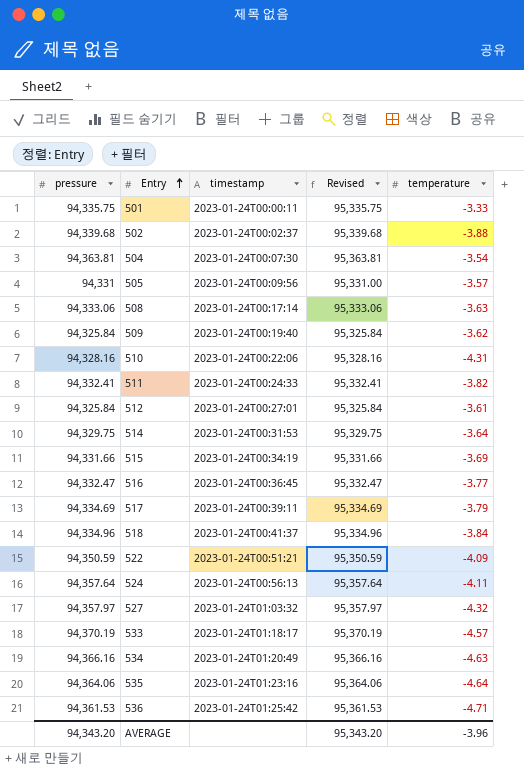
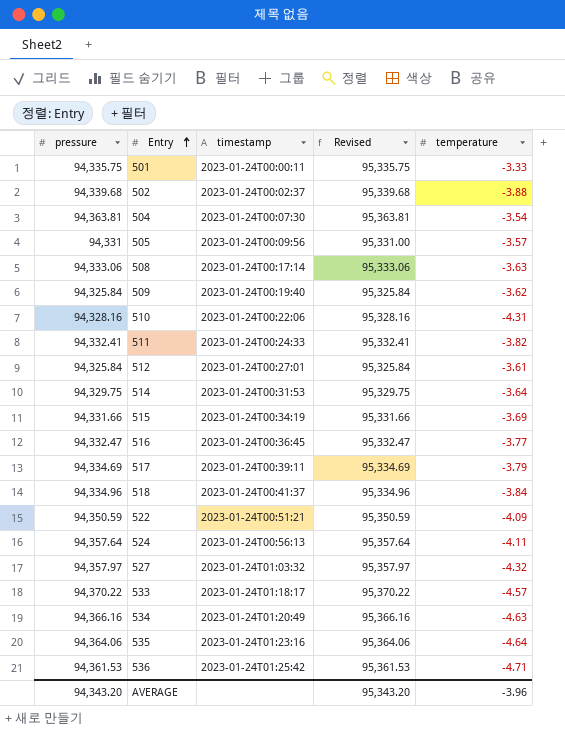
533 | pressure: 94,370.19 -> 94,370.22
533 | Revised: 95,370.19 -> 95,370.22

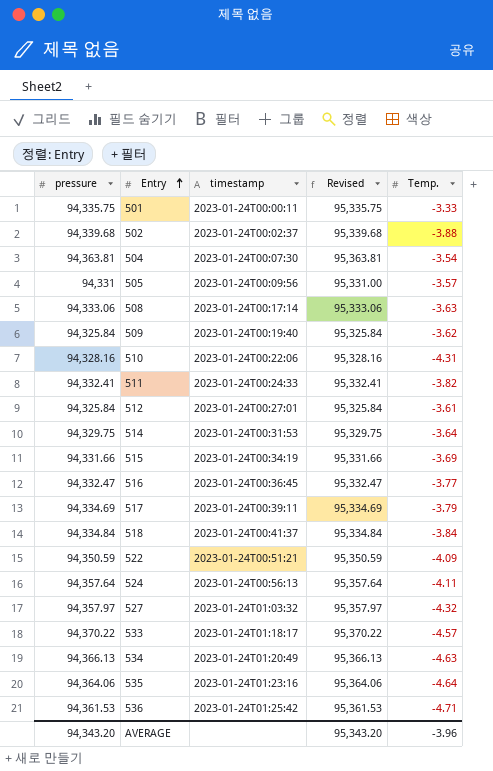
column name: temperature -> Temp.
518 | pressure: 94,334.96 -> 94,334.84
518 | Revised: 95,334.96 -> 95,334.84
534 | pressure: 94,366.16 -> 94,366.13
534 | Revised: 95,366.16 -> 95,366.13

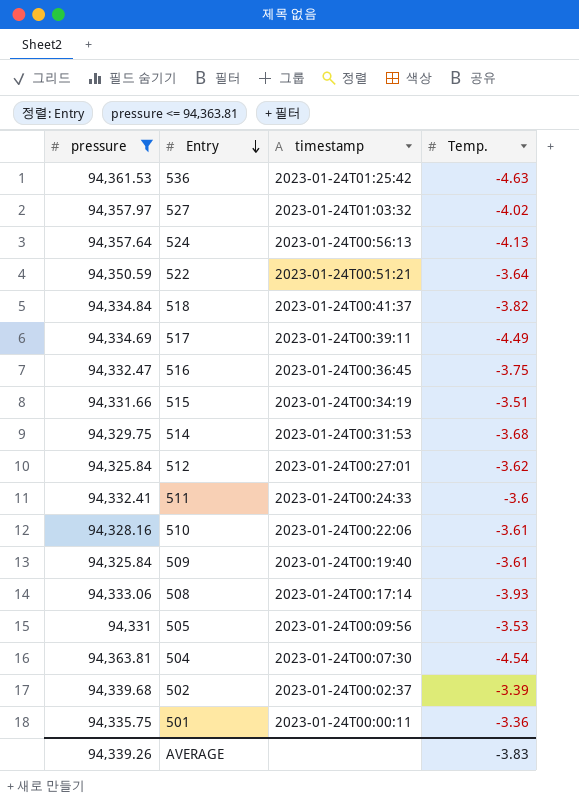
filter: none -> pressure <= 94,363.81
row order: Entry ascending -> Entry descending
column Revised | formula: [pressure] + 1000 -> none
536 | Temp.: -4.71 -> -4.63
527 | Temp.: -4.32 -> -4.02
524 | Temp.: -4.11 -> -4.13
522 | Temp.: -4.09 -> -3.64
518 | Temp.: -3.84 -> -3.82
517 | Temp.: -3.79 -> -4.49
516 | Temp.: -3.77 -> -3.75
515 | Temp.: -3.69 -> -3.51
514 | Temp.: -3.64 -> -3.68
512 | Temp.: -3.61 -> -3.62
511 | Temp.: -3.82 -> -3.6
510 | Temp.: -4.31 -> -3.61
509 | Temp.: -3.62 -> -3.61
508 | Temp.: -3.63 -> -3.93
505 | Temp.: -3.57 -> -3.53
504 | Temp.: -3.54 -> -4.54
502 | Temp.: -3.88 -> -3.39
501 | Temp.: -3.33 -> -3.36
AVERAGE | pressure: 94,343.20 -> 94,339.26
AVERAGE | Temp.: -3.96 -> -3.83

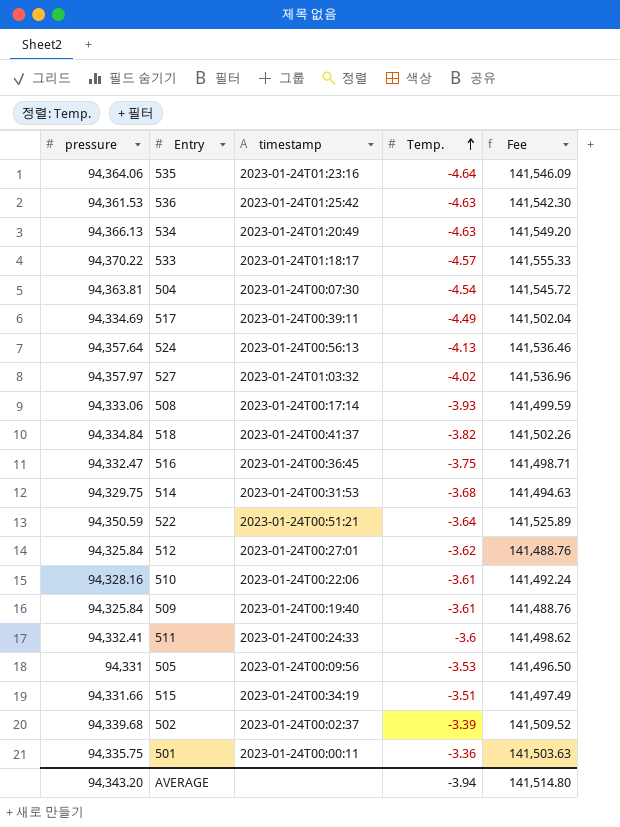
filter: pressure <= 94,363.81 -> none
row order: Entry descending -> Temp. ascending
column Fee | formula: none -> [pressure] * 1.5
AVERAGE | pressure: 94,339.26 -> 94,343.20
AVERAGE | Temp.: -3.83 -> -3.94

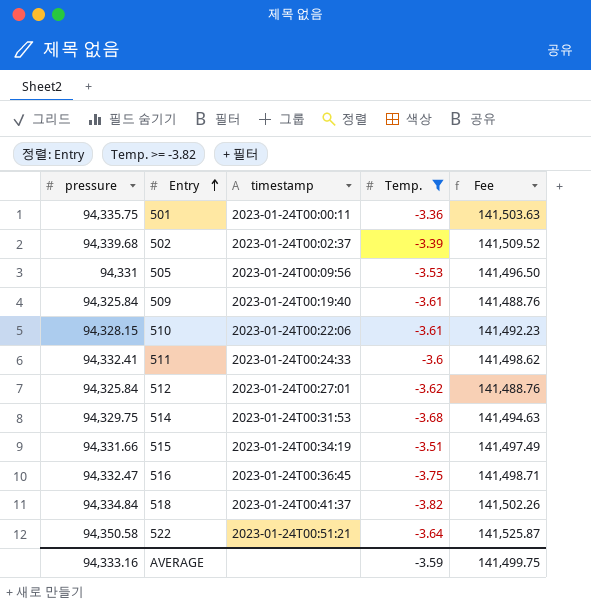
filter: none -> Temp. >= -3.82
row order: Temp. ascending -> Entry ascending
510 | pressure: 94,328.16 -> 94,328.15
510 | Fee: 141,492.24 -> 141,492.23
522 | pressure: 94,350.59 -> 94,350.58
522 | Fee: 141,525.89 -> 141,525.87
AVERAGE | pressure: 94,343.20 -> 94,333.16
AVERAGE | Temp.: -3.94 -> -3.59
AVERAGE | Fee: 141,514.80 -> 141,499.75

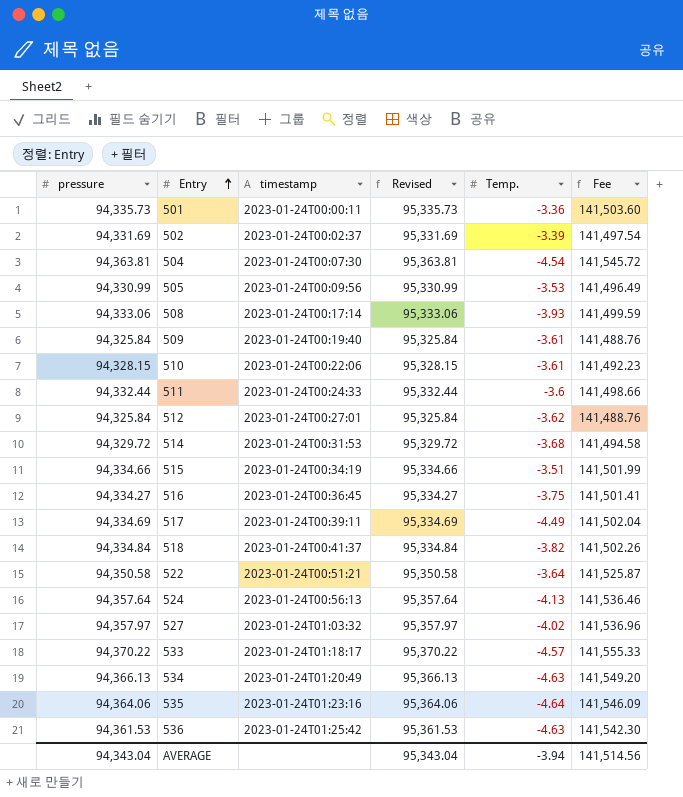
filter: Temp. >= -3.82 -> none
column Revised | formula: none -> [pressure] + 1000
501 | pressure: 94,335.75 -> 94,335.73
501 | Fee: 141,503.63 -> 141,503.60
502 | pressure: 94,339.68 -> 94,331.69
502 | Fee: 141,509.52 -> 141,497.54
505 | pressure: 94,331 -> 94,330.99
505 | Fee: 141,496.50 -> 141,496.49
511 | pressure: 94,332.41 -> 94,332.44
511 | Fee: 141,498.62 -> 141,498.66
514 | pressure: 94,329.75 -> 94,329.72
514 | Fee: 141,494.63 -> 141,494.58
515 | pressure: 94,331.66 -> 94,334.66
515 | Fee: 141,497.49 -> 141,501.99
516 | pressure: 94,332.47 -> 94,334.27
516 | Fee: 141,498.71 -> 141,501.41
AVERAGE | pressure: 94,333.16 -> 94,343.04
AVERAGE | Temp.: -3.59 -> -3.94
AVERAGE | Fee: 141,499.75 -> 141,514.56

